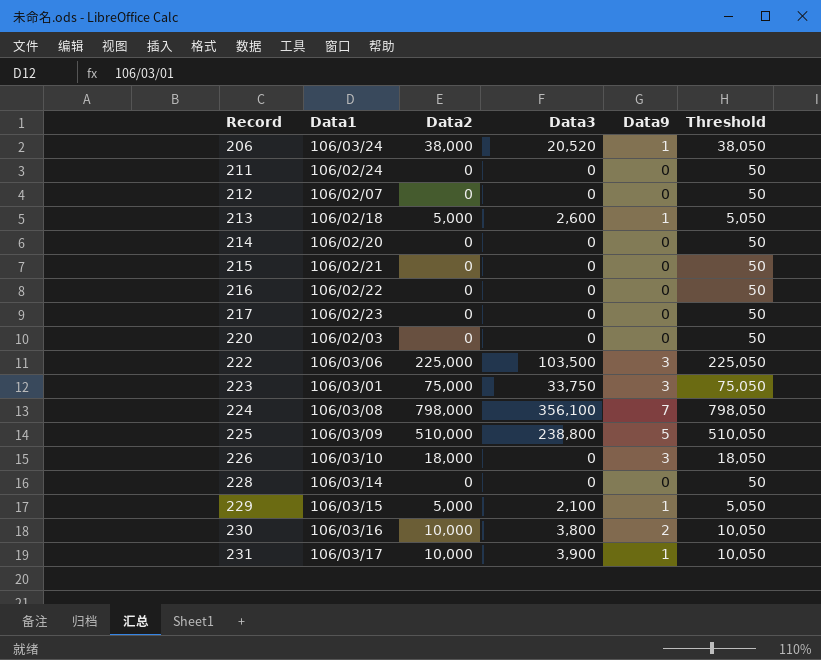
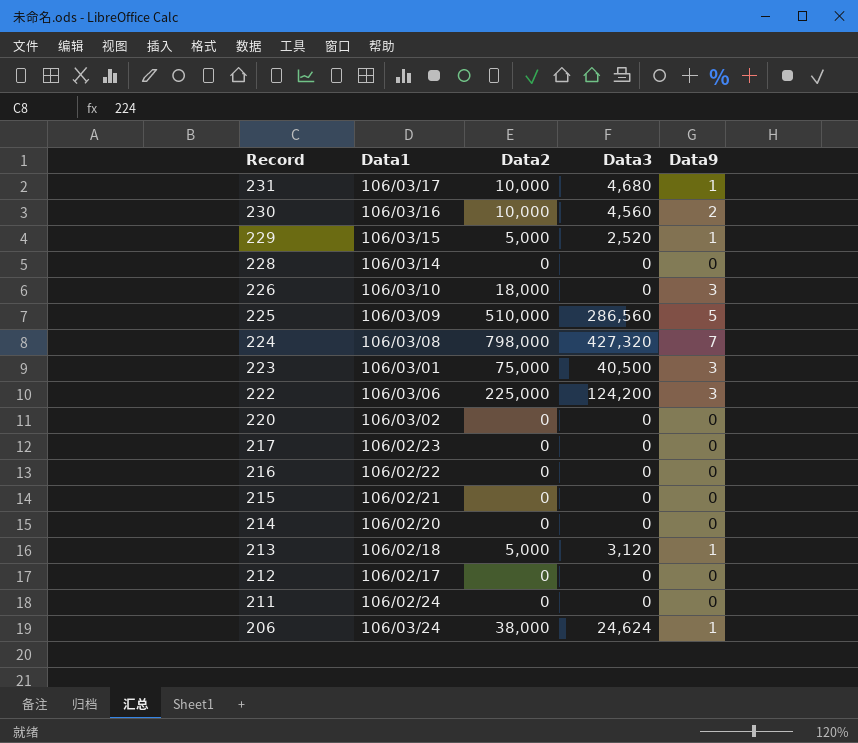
row order: Record ascending -> Record descending
column Threshold | formula: [Data2] + 50 -> none
231 | Data3: 3,900 -> 4,680
230 | Data3: 3,800 -> 4,560
229 | Data3: 2,100 -> 2,520
225 | Data3: 238,800 -> 286,560
224 | Data3: 356,100 -> 427,320
223 | Data3: 33,750 -> 40,500
222 | Data3: 103,500 -> 124,200
220 | Data1: 106/02/03 -> 106/03/02
213 | Data3: 2,600 -> 3,120
212 | Data1: 106/02/07 -> 106/02/17
206 | Data3: 20,520 -> 24,624

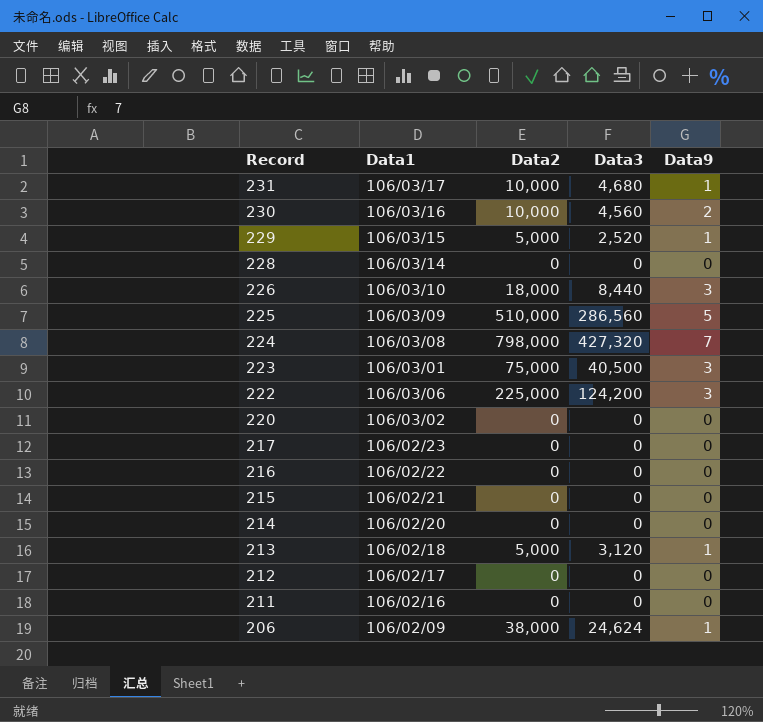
226 | Data3: 0 -> 8,440
211 | Data1: 106/02/24 -> 106/02/16
206 | Data1: 106/03/24 -> 106/02/09

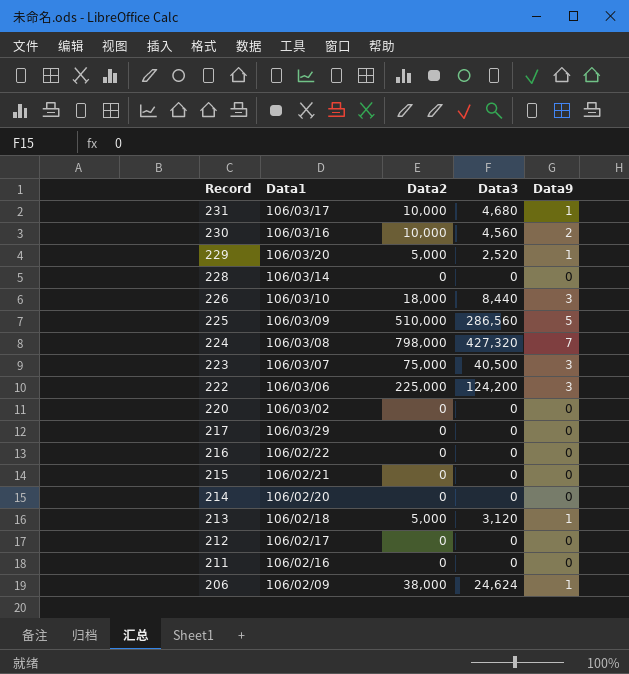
229 | Data1: 106/03/15 -> 106/03/20
223 | Data1: 106/03/01 -> 106/03/07
217 | Data1: 106/02/23 -> 106/03/29

